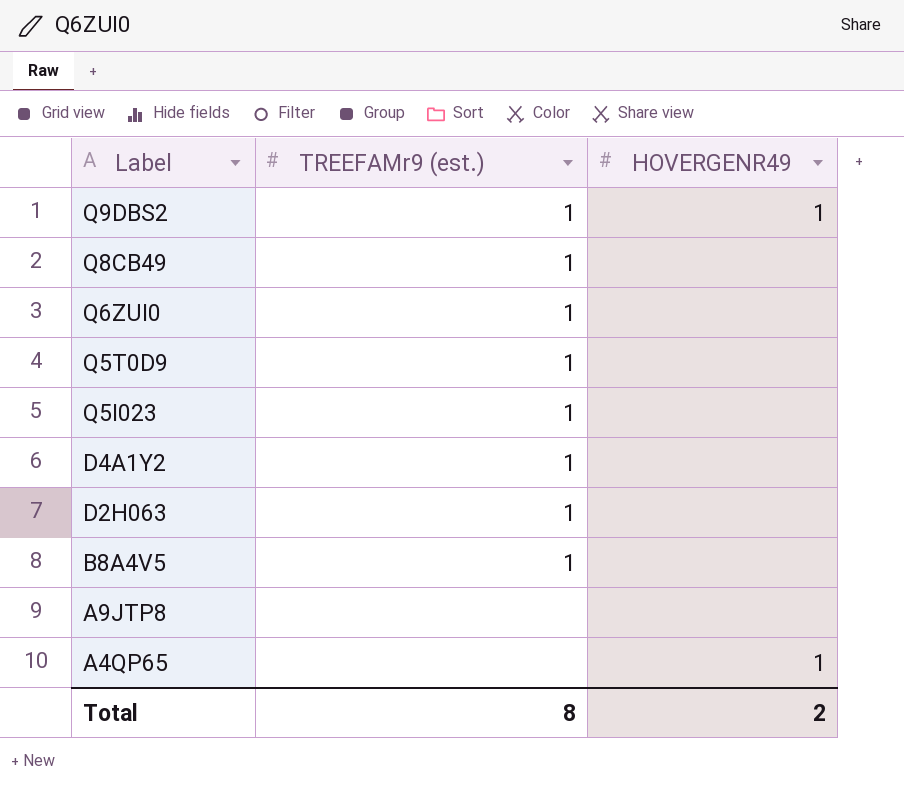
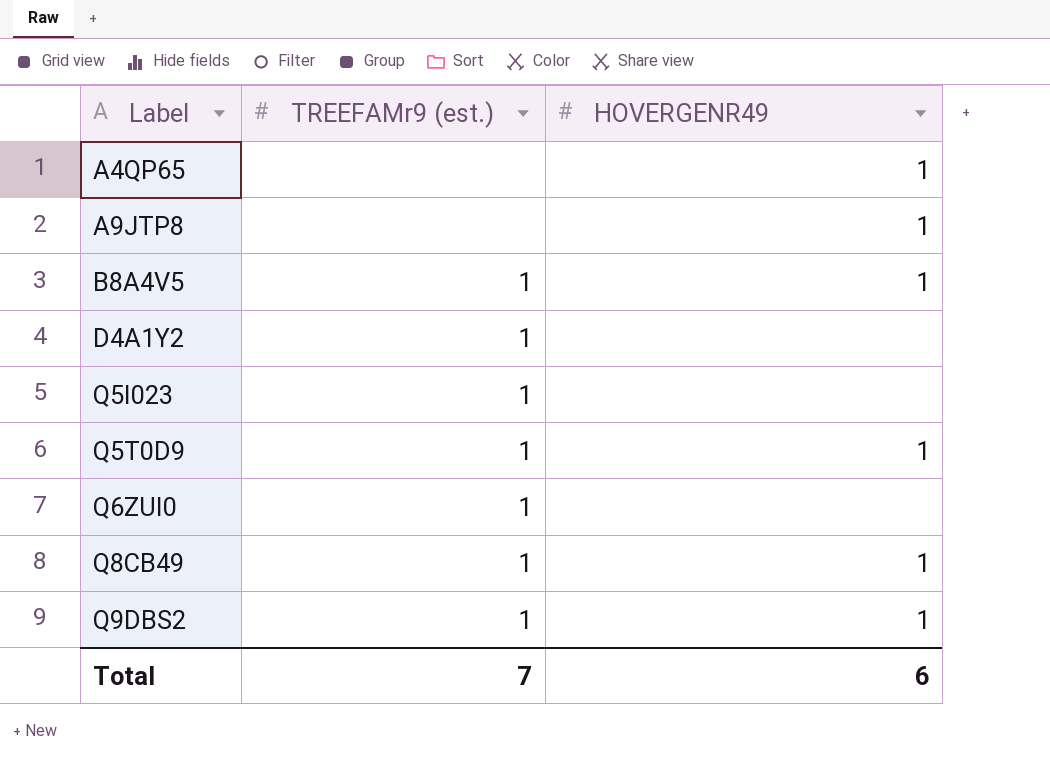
row order: Label descending -> Label ascending
row D2H063: 1 | none -> none
A9JTP8 | HOVERGENR49: none -> 1
B8A4V5 | HOVERGENR49: none -> 1
Q5T0D9 | HOVERGENR49: none -> 1
Q8CB49 | HOVERGENR49: none -> 1
Total | TREEFAMr9 (est.): 8 -> 7
Total | HOVERGENR49: 2 -> 6

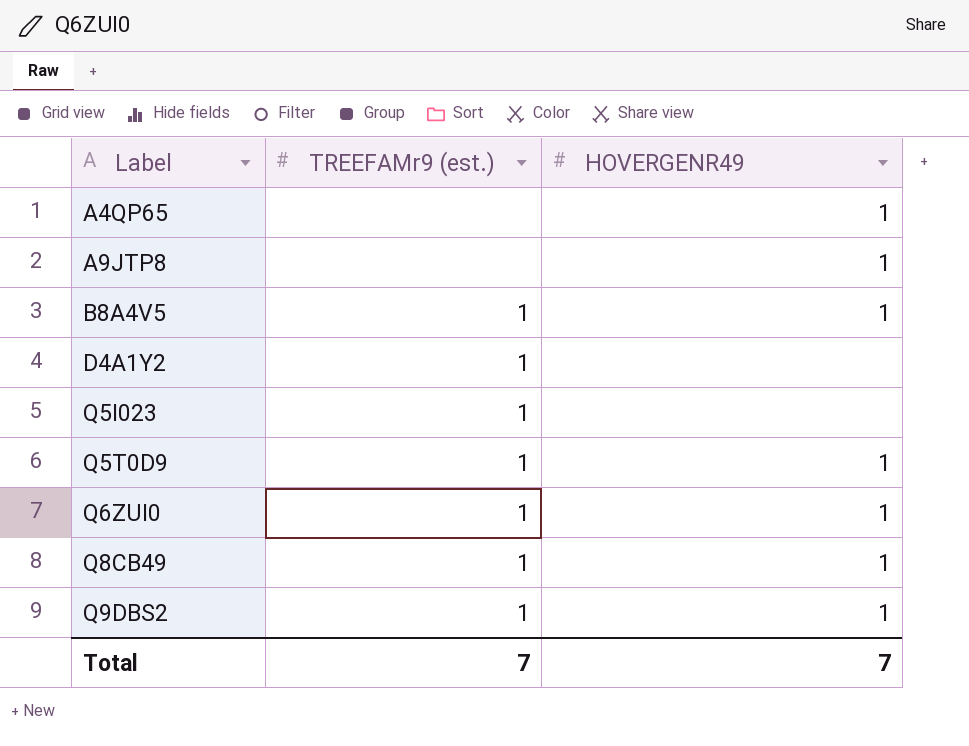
Q6ZUI0 | HOVERGENR49: none -> 1
Total | HOVERGENR49: 6 -> 7

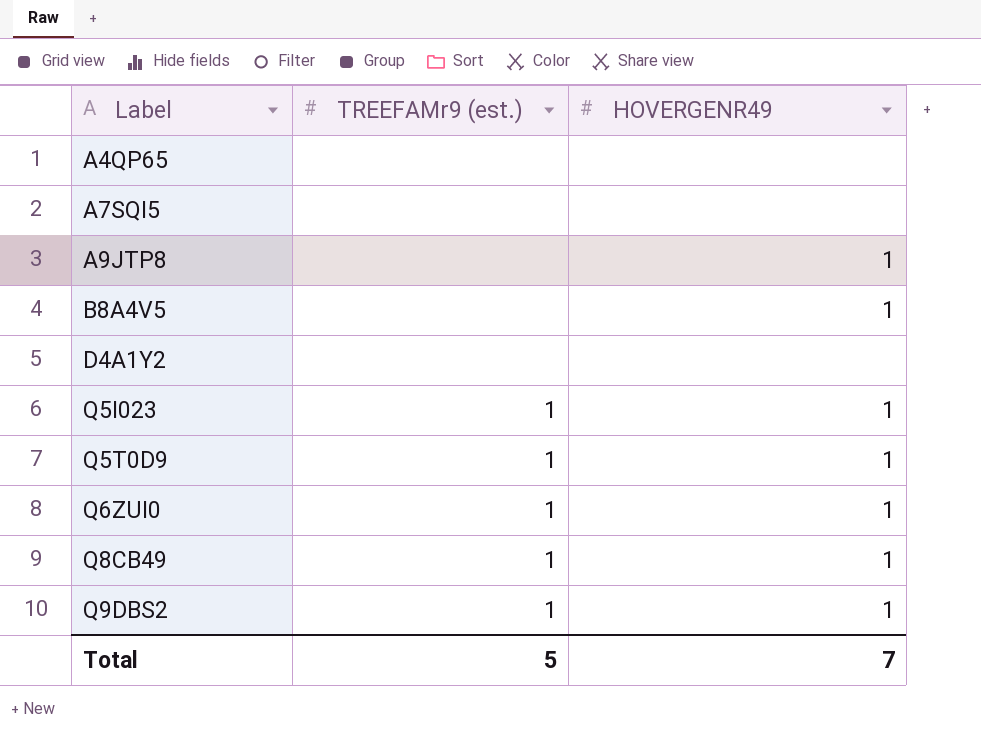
A4QP65 | HOVERGENR49: 1 -> none
row A7SQI5: none -> none | none
B8A4V5 | TREEFAMr9 (est.): 1 -> none
D4A1Y2 | TREEFAMr9 (est.): 1 -> none
Q5I023 | HOVERGENR49: none -> 1
Total | TREEFAMr9 (est.): 7 -> 5

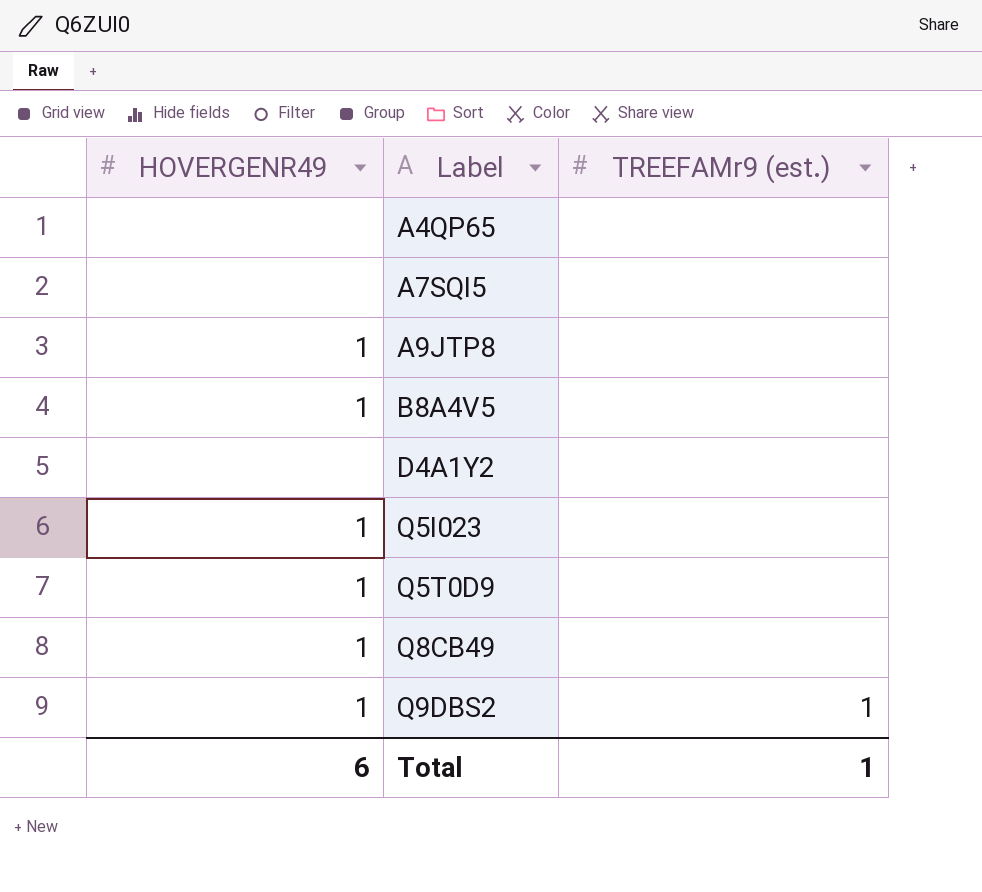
column HOVERGENR49 | position: 3 -> 1
row Q6ZUI0: 1 | 1 -> none
Q5I023 | TREEFAMr9 (est.): 1 -> none
Q5T0D9 | TREEFAMr9 (est.): 1 -> none
Q8CB49 | TREEFAMr9 (est.): 1 -> none
Total | HOVERGENR49: 7 -> 6
Total | TREEFAMr9 (est.): 5 -> 1

